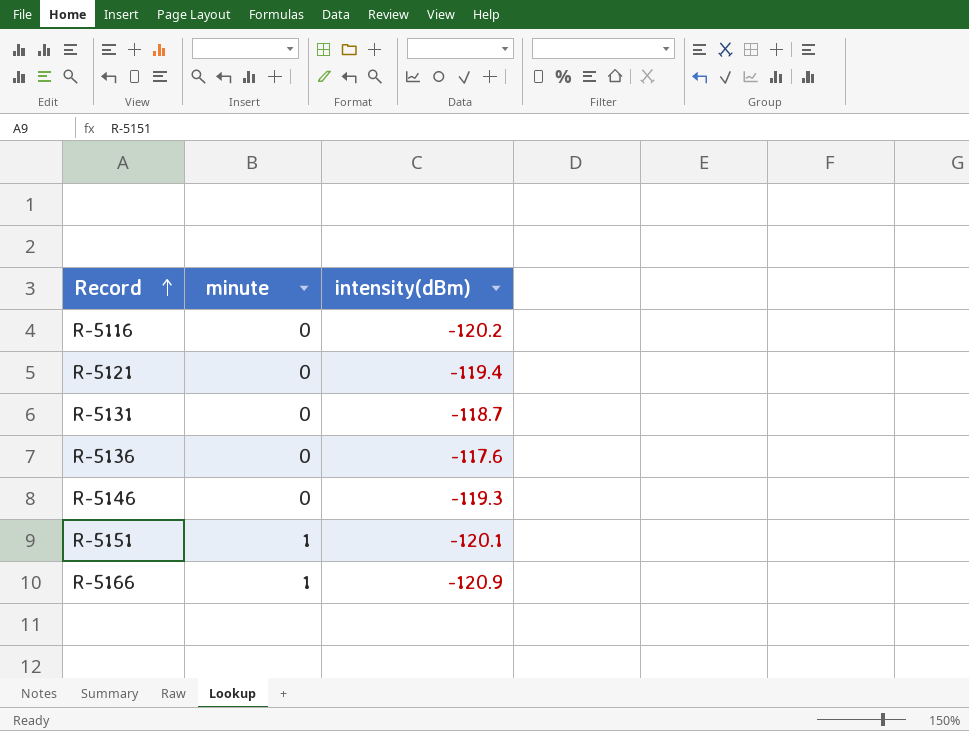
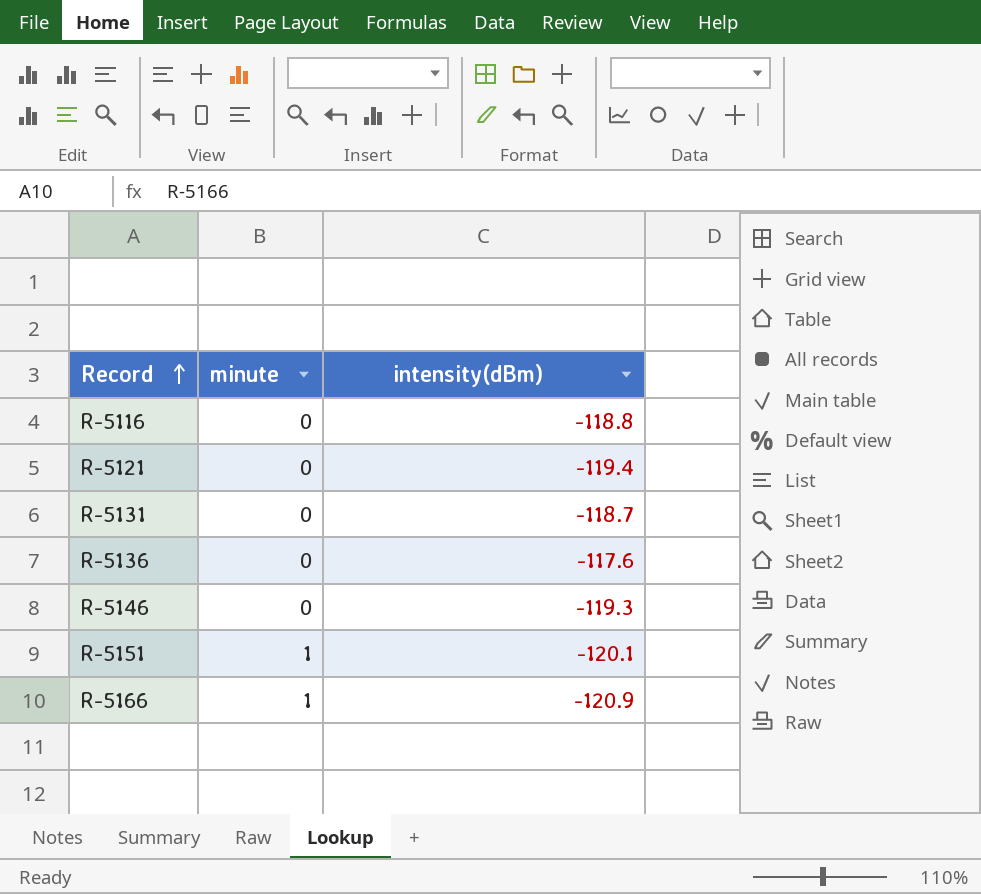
R-5116 | intensity(dBm): -120.2 -> -118.8

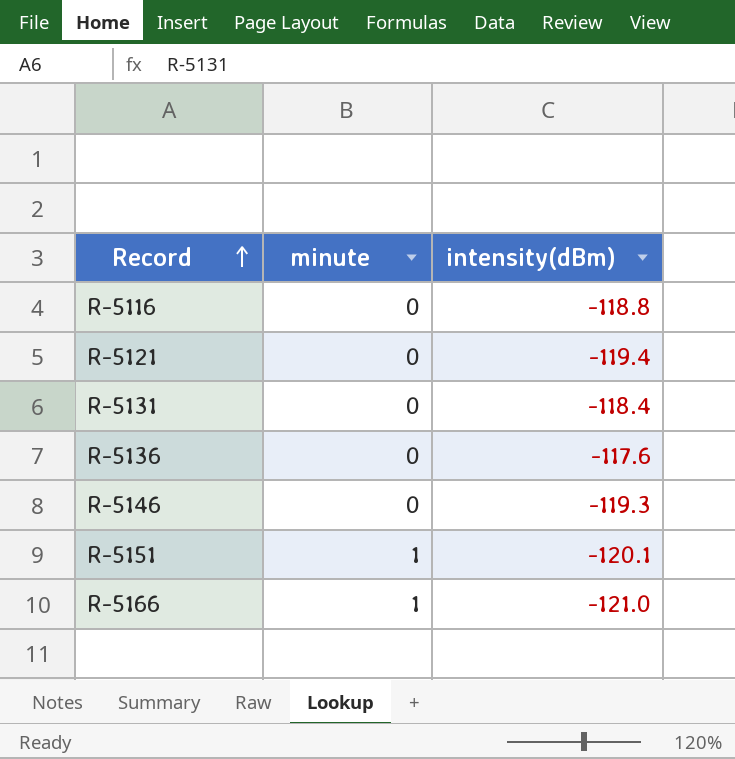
R-5131 | intensity(dBm): -118.7 -> -118.4
R-5166 | intensity(dBm): -120.9 -> -121.0

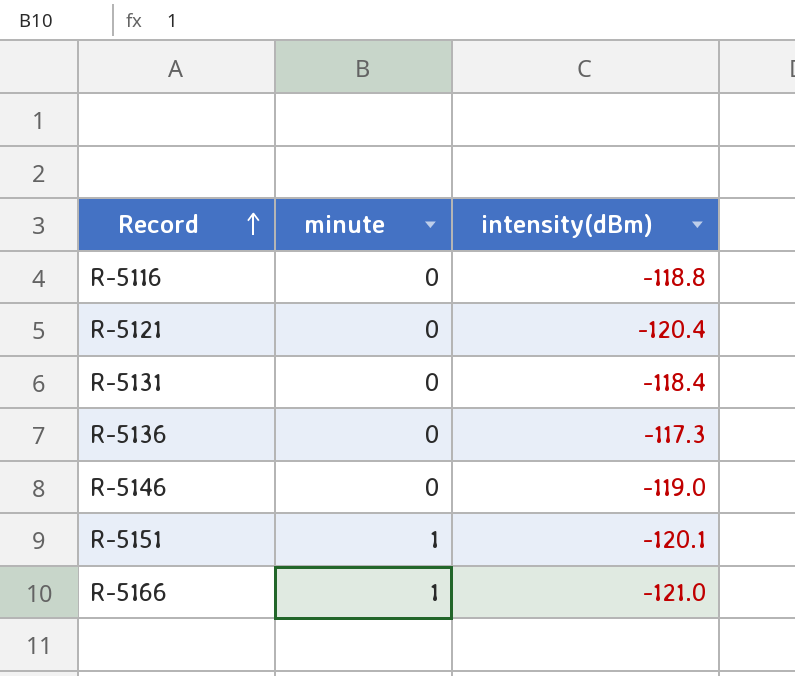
R-5121 | intensity(dBm): -119.4 -> -120.4
R-5136 | intensity(dBm): -117.6 -> -117.3
R-5146 | intensity(dBm): -119.3 -> -119.0

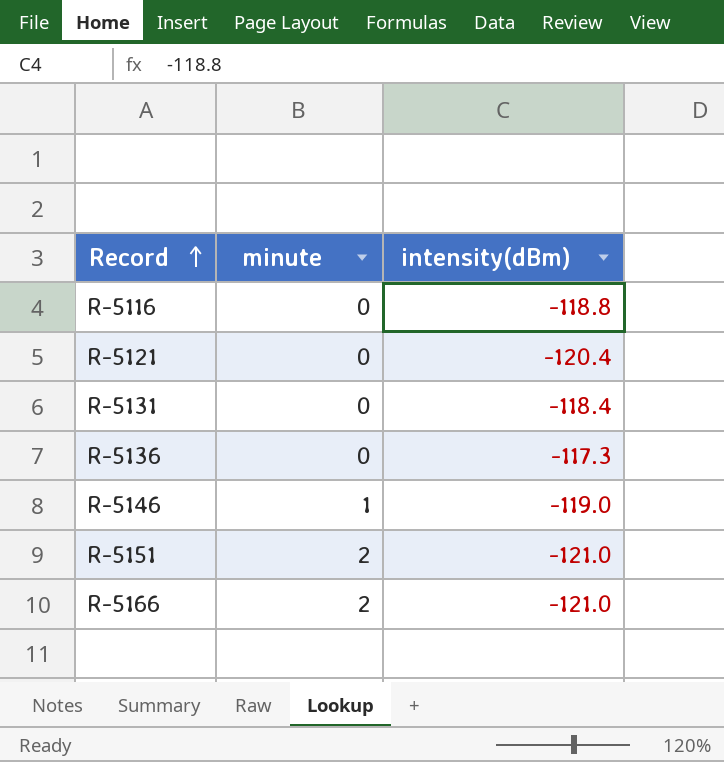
R-5146 | minute: 0 -> 1
R-5151 | minute: 1 -> 2
R-5151 | intensity(dBm): -120.1 -> -121.0
R-5166 | minute: 1 -> 2

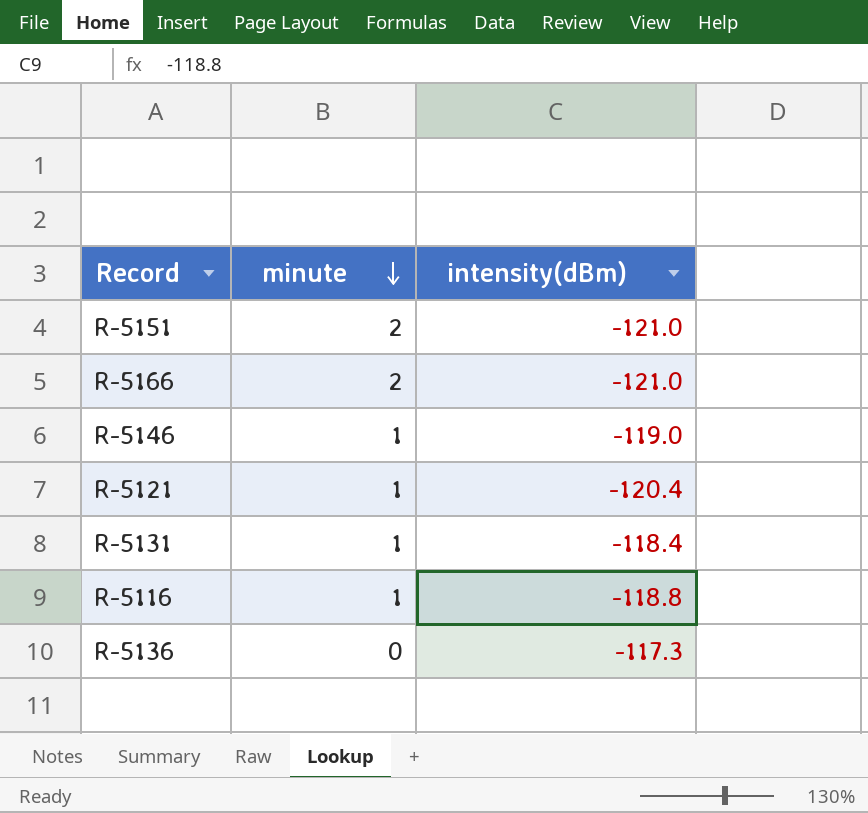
row order: Record ascending -> minute descending
R-5121 | minute: 0 -> 1
R-5131 | minute: 0 -> 1
R-5116 | minute: 0 -> 1

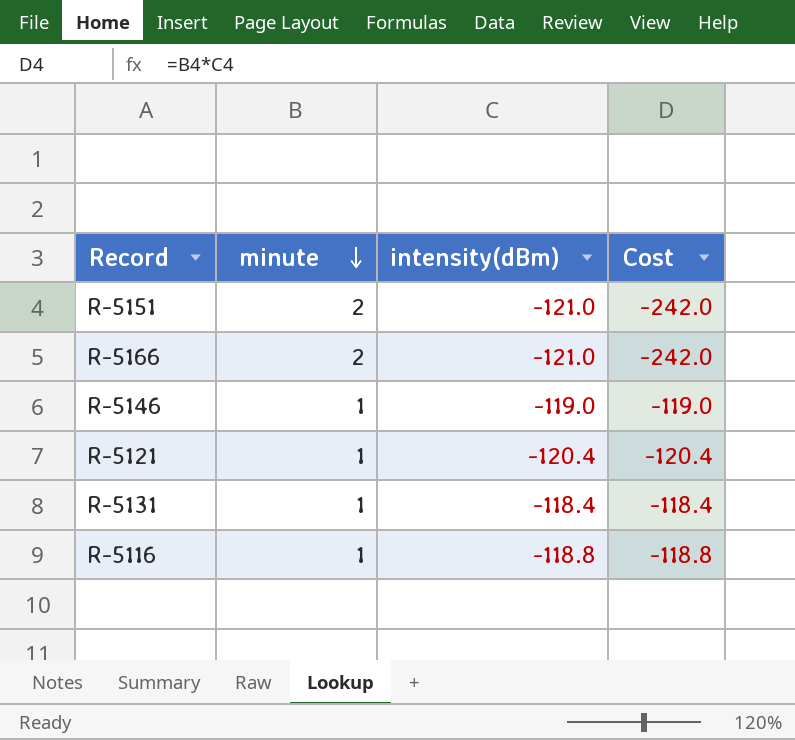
column Cost | formula: none -> [minute] * [intensity(dBm)]
row R-5136: 0 | -117.3 -> none

